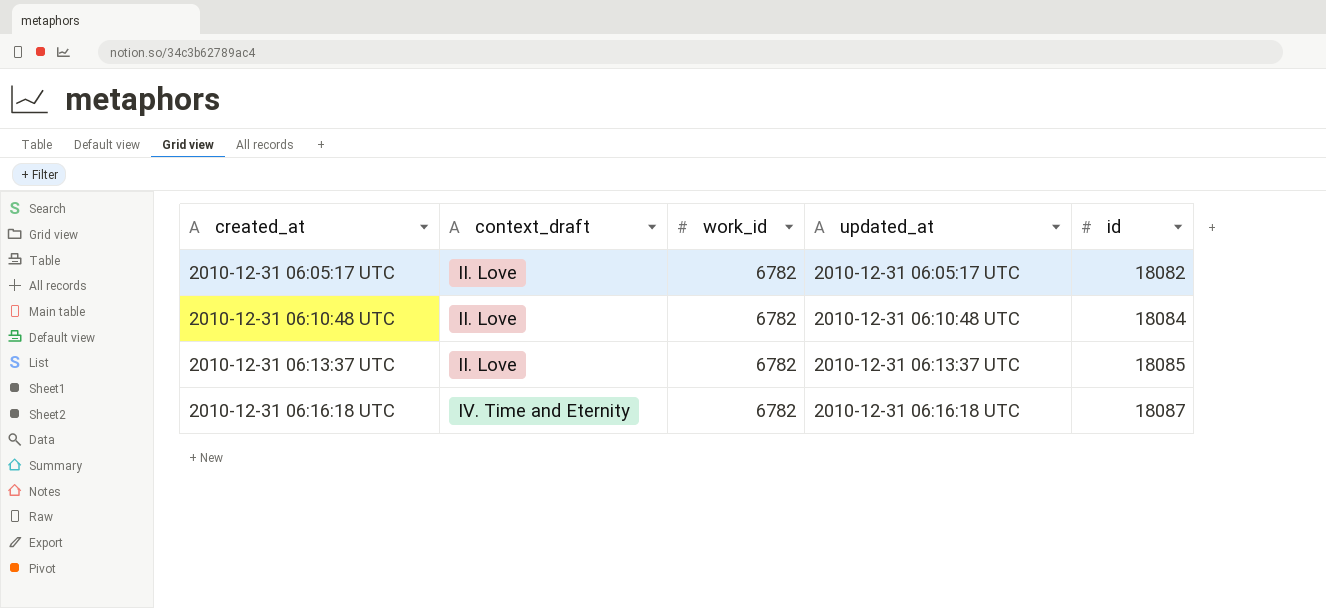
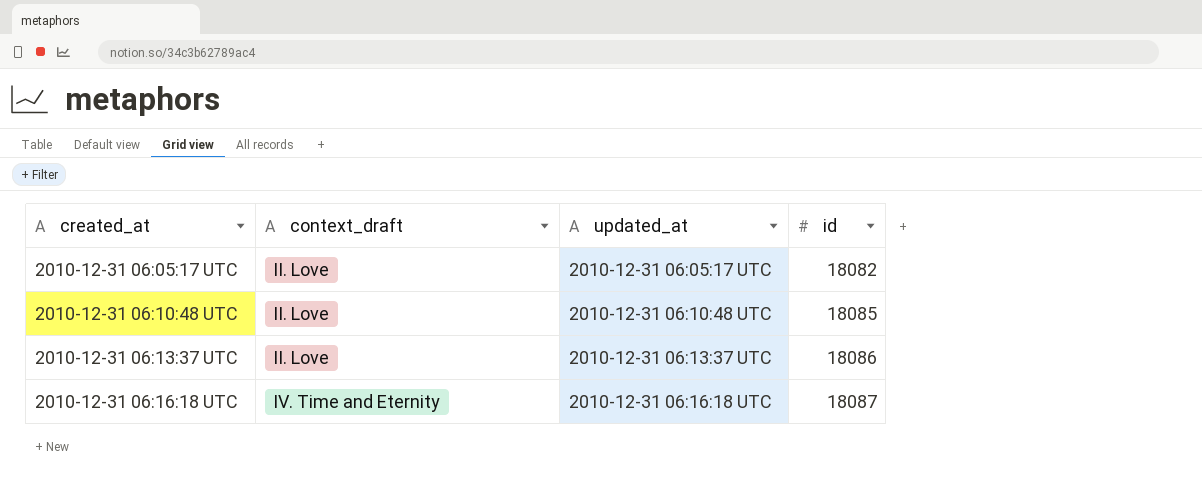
column work_id | position: 3 -> none
2010-12-31 06:10:48 UTC | id: 18084 -> 18085
2010-12-31 06:13:37 UTC | id: 18085 -> 18086

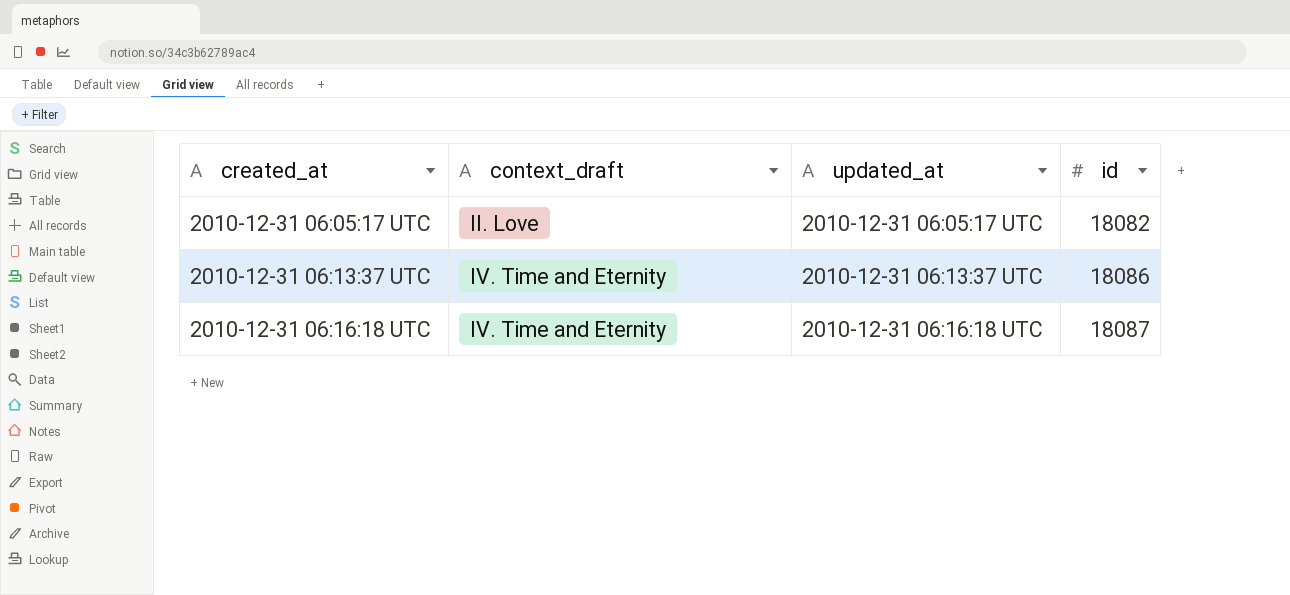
row 2010-12-31 06:10:48 UTC: II. Love | 2010-12-31 06:10:48 UTC | 18085 -> none
2010-12-31 06:13:37 UTC | context_draft: II. Love -> IV. Time and Eternity

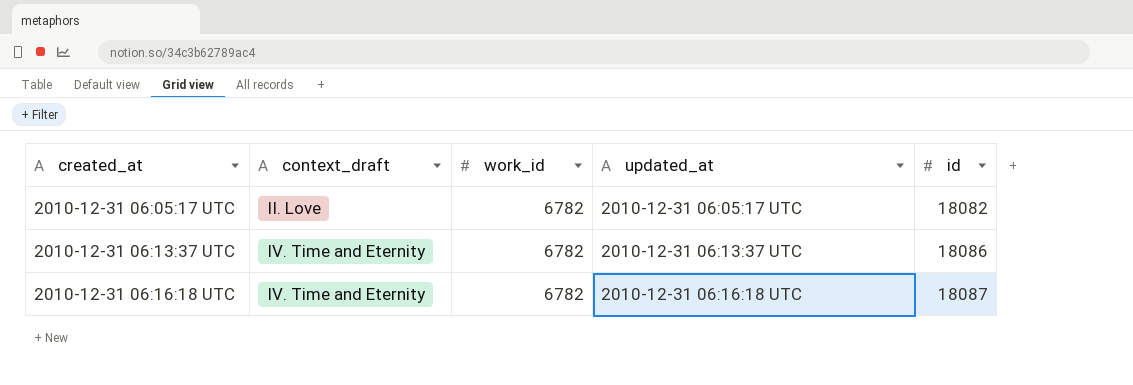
column work_id | position: none -> 3

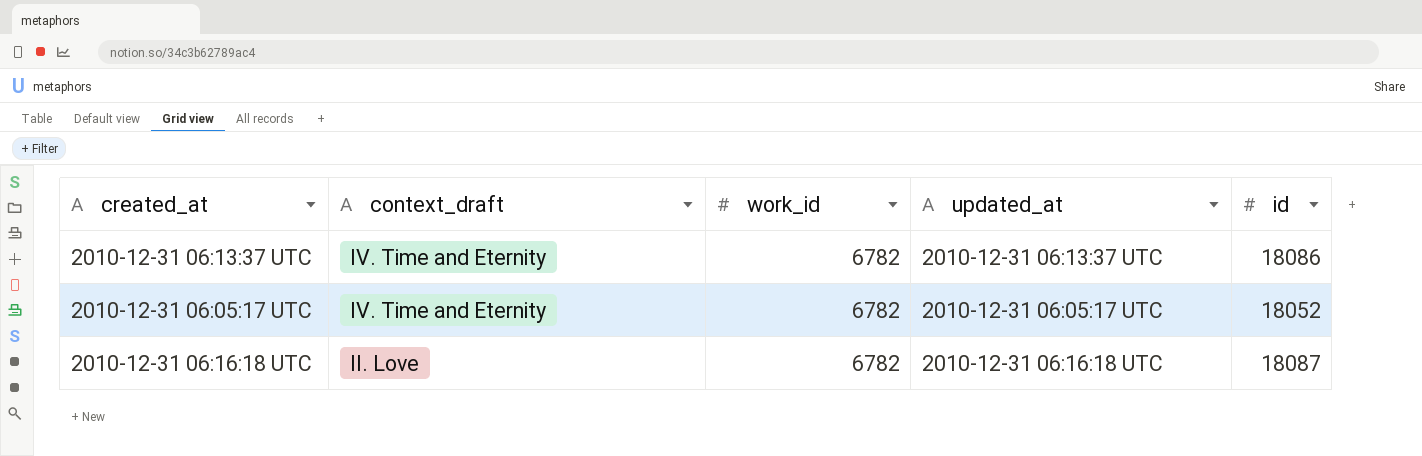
row order: created_at ascending -> context_draft descending
2010-12-31 06:05:17 UTC | context_draft: II. Love -> IV. Time and Eternity
2010-12-31 06:05:17 UTC | id: 18082 -> 18052
2010-12-31 06:16:18 UTC | context_draft: IV. Time and Eternity -> II. Love

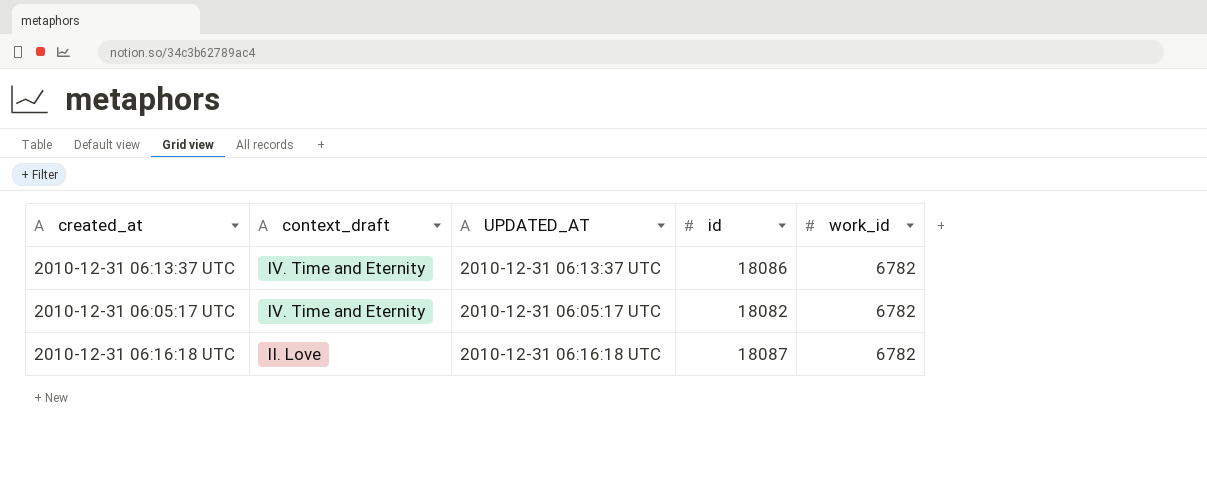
column name: updated_at -> UPDATED_AT
column work_id | position: 3 -> 5
2010-12-31 06:05:17 UTC | id: 18052 -> 18082

